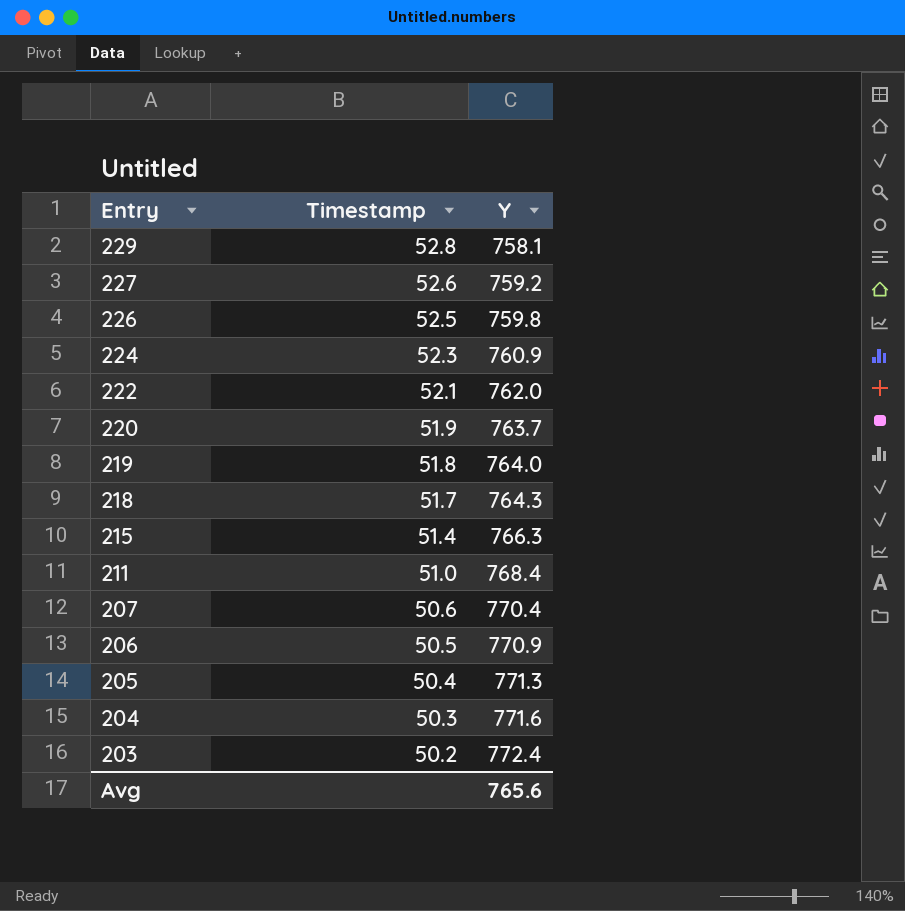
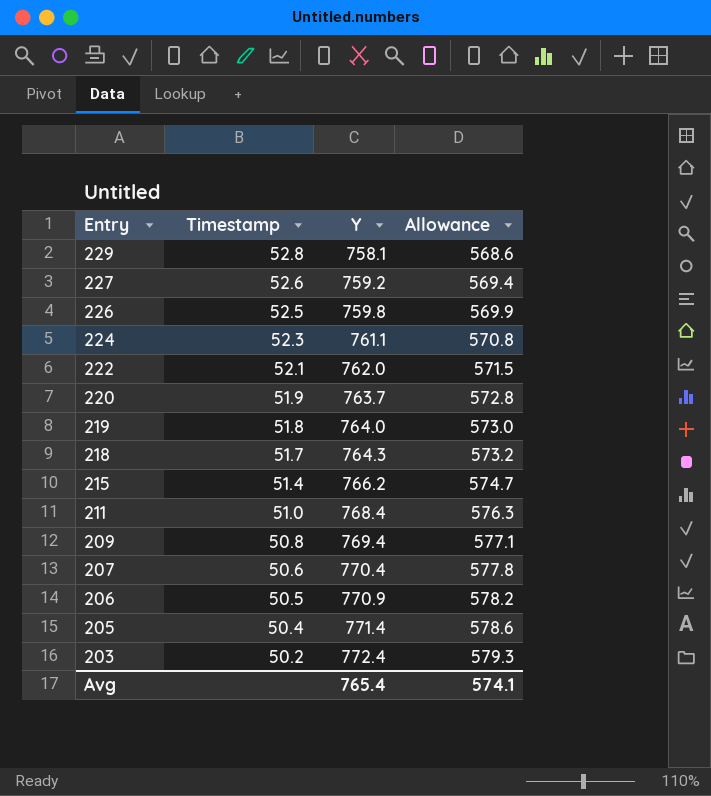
column Allowance | formula: none -> [Y] * 0.75
row 204: 50.3 | 771.6 -> none
224 | Y: 760.9 -> 761.1
215 | Y: 766.3 -> 766.2
row 209: none -> 50.8 | 769.4 | 577.1
205 | Y: 771.3 -> 771.4
Avg | Y: 765.6 -> 765.4

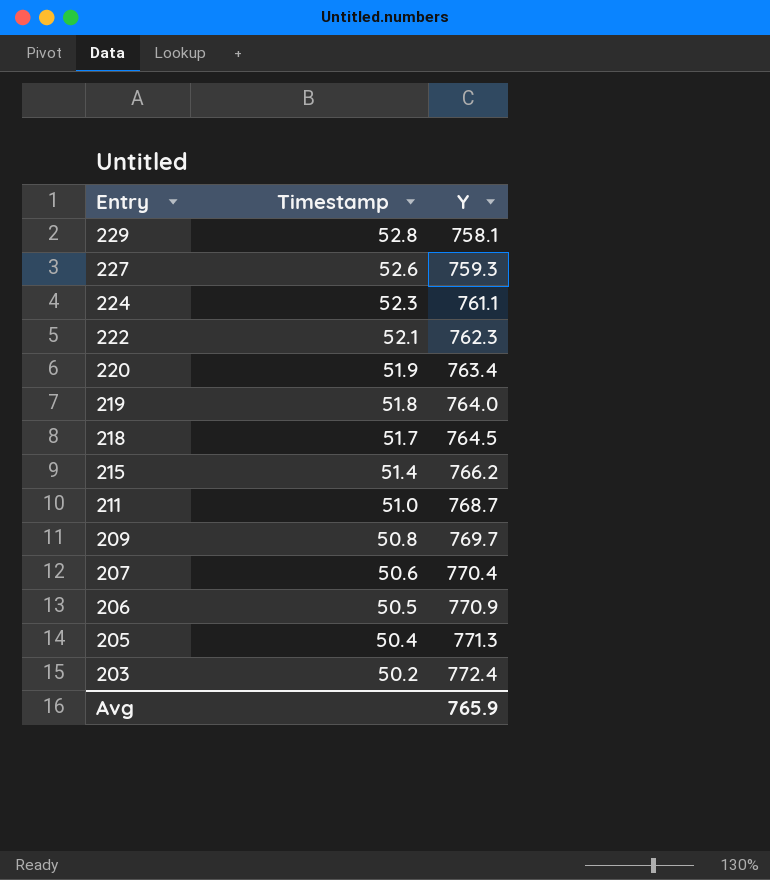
column Allowance | formula: [Y] * 0.75 -> none
row 226: 52.5 | 759.8 | 569.9 -> none
227 | Y: 759.2 -> 759.3
222 | Y: 762.0 -> 762.3
220 | Y: 763.7 -> 763.4
218 | Y: 764.3 -> 764.5
211 | Y: 768.4 -> 768.7
209 | Y: 769.4 -> 769.7
205 | Y: 771.4 -> 771.3
Avg | Y: 765.4 -> 765.9

